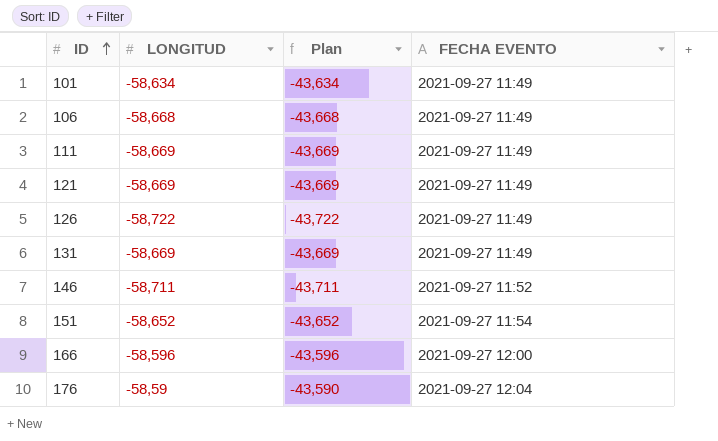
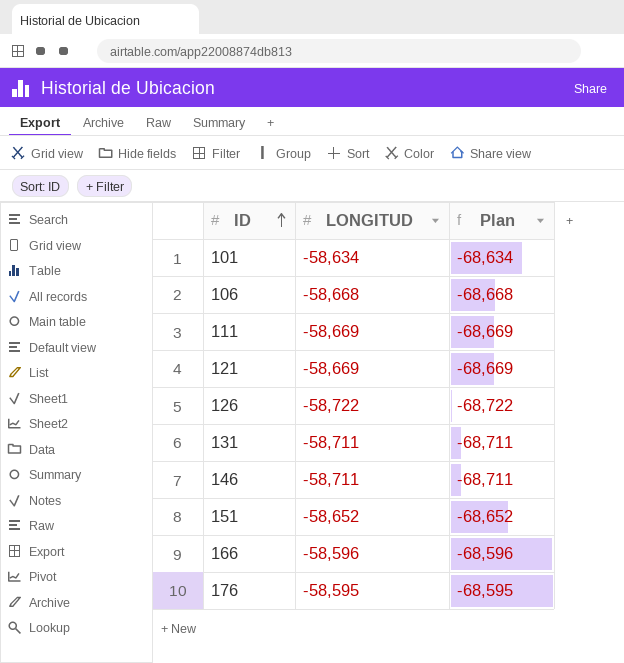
column FECHA EVENTO | position: 4 -> none
column Plan | formula: [LONGITUD] + 15 -> [LONGITUD] - 10
131 | LONGITUD: -58,669 -> -58,711
176 | LONGITUD: -58,59 -> -58,595

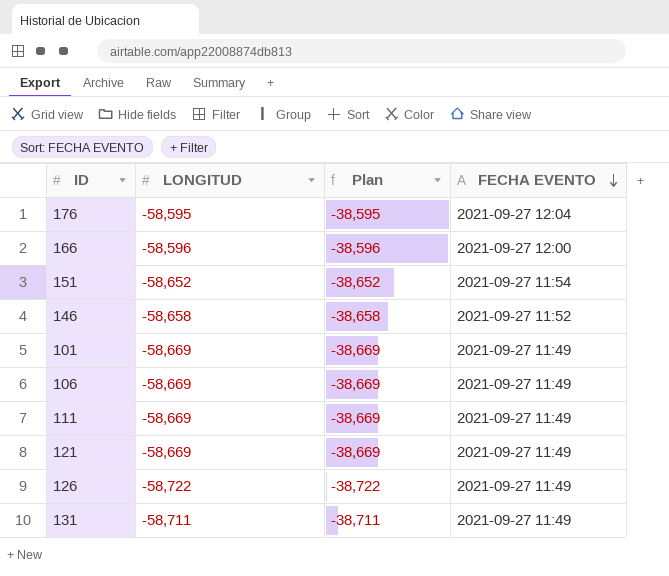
row order: ID ascending -> FECHA EVENTO descending
column Plan | formula: [LONGITUD] - 10 -> [LONGITUD] + 20
column FECHA EVENTO | position: none -> 4
146 | LONGITUD: -58,711 -> -58,658
101 | LONGITUD: -58,634 -> -58,669
106 | LONGITUD: -58,668 -> -58,669

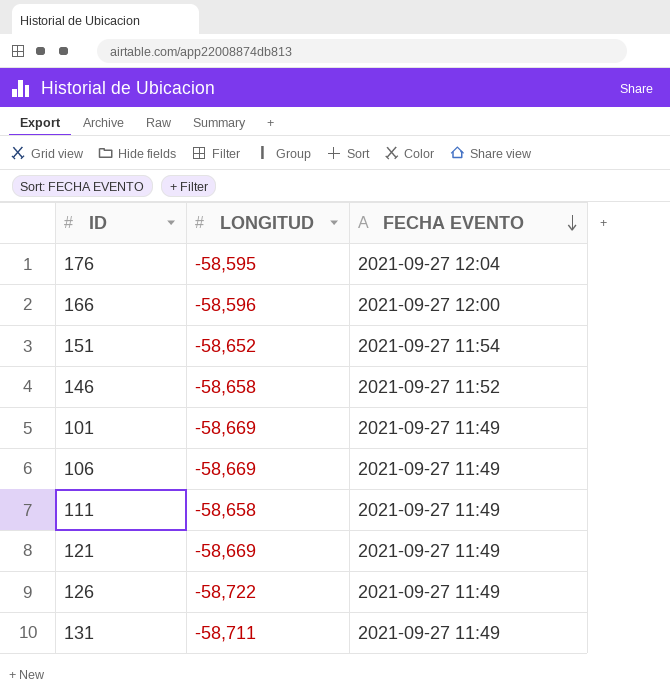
column Plan | formula: [LONGITUD] + 20 -> none
111 | LONGITUD: -58,669 -> -58,658

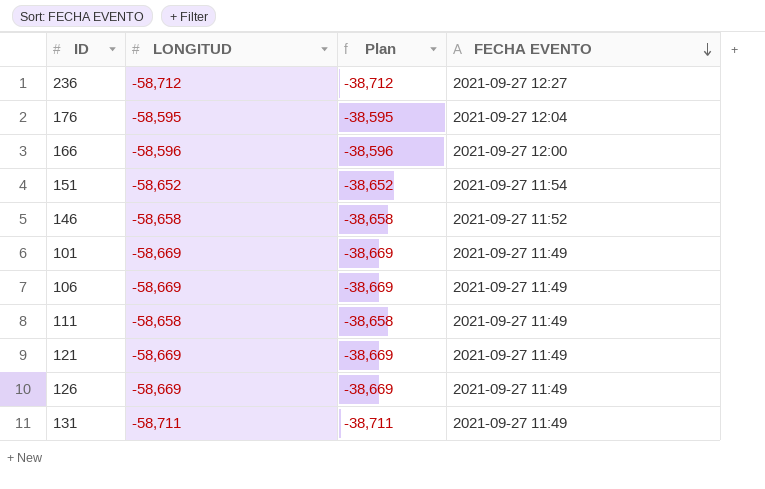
column Plan | formula: none -> [LONGITUD] + 20
row 236: none -> -58,712 | -38,712 | 2021-09-27 12:27
126 | LONGITUD: -58,722 -> -58,669

